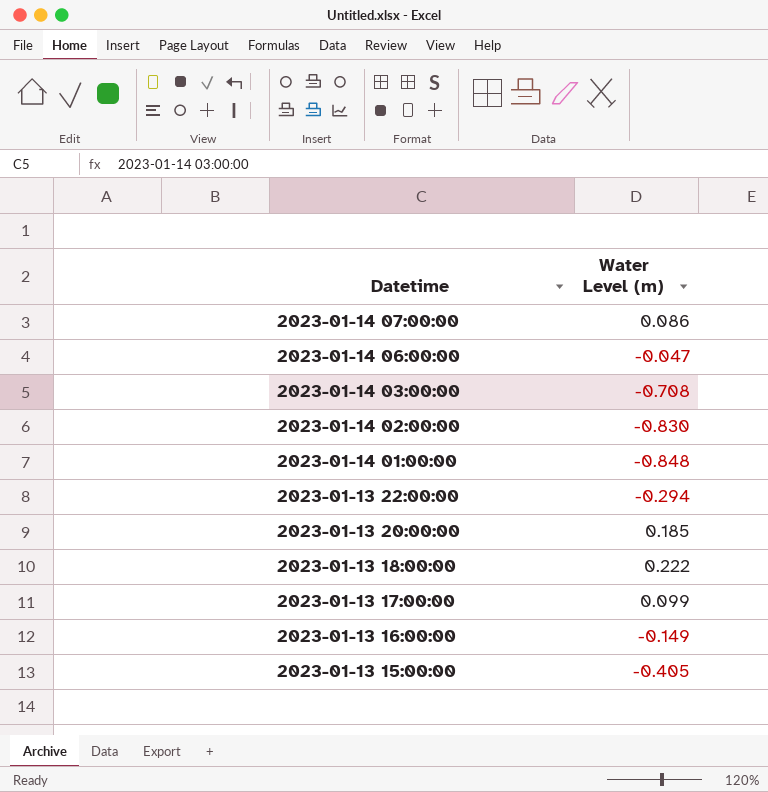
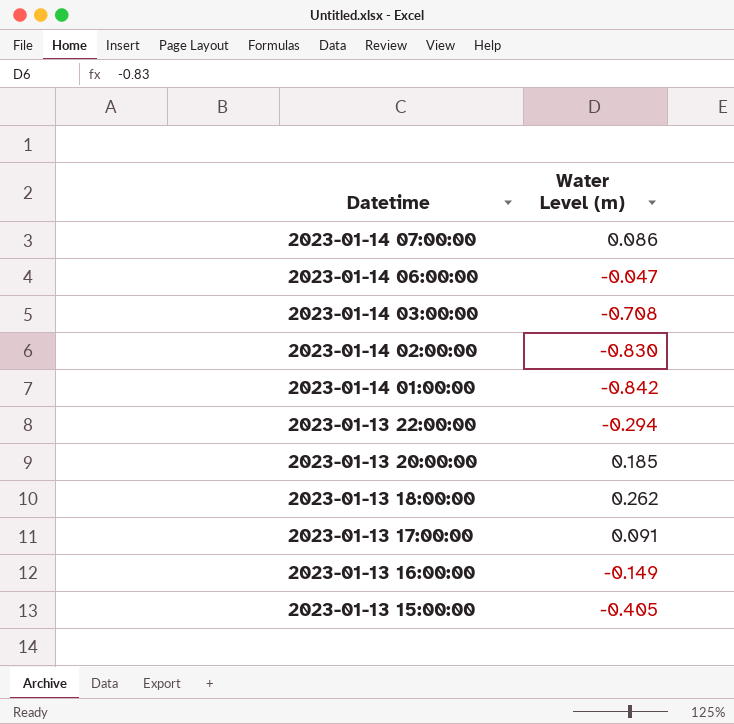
2023-01-14 01:00:00 | Water Level (m): -0.848 -> -0.842
2023-01-13 18:00:00 | Water Level (m): 0.222 -> 0.262
2023-01-13 17:00:00 | Water Level (m): 0.099 -> 0.091

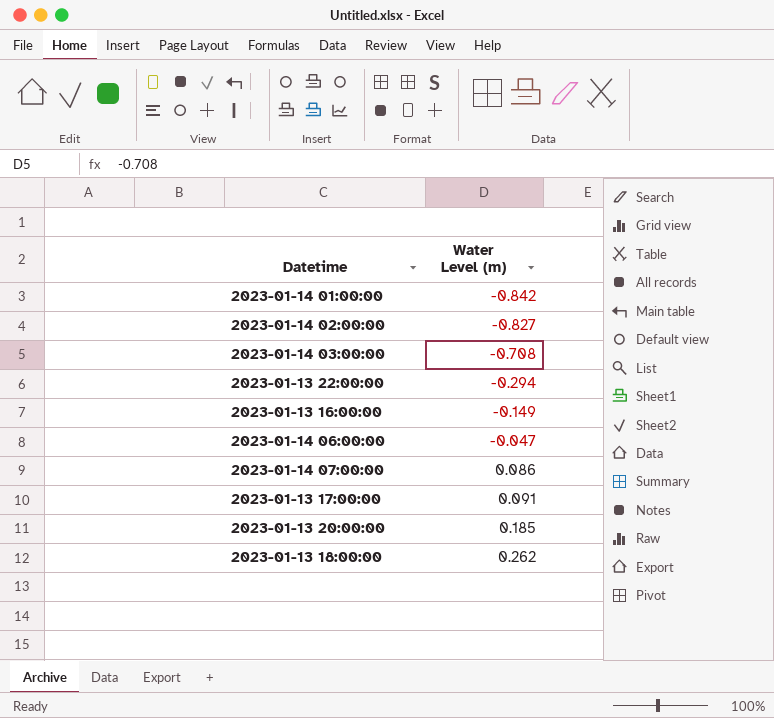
row order: Datetime descending -> Water Level (m) ascending
row 2023-01-13 15:00:00: -0.405 -> none
2023-01-14 02:00:00 | Water Level (m): -0.830 -> -0.827

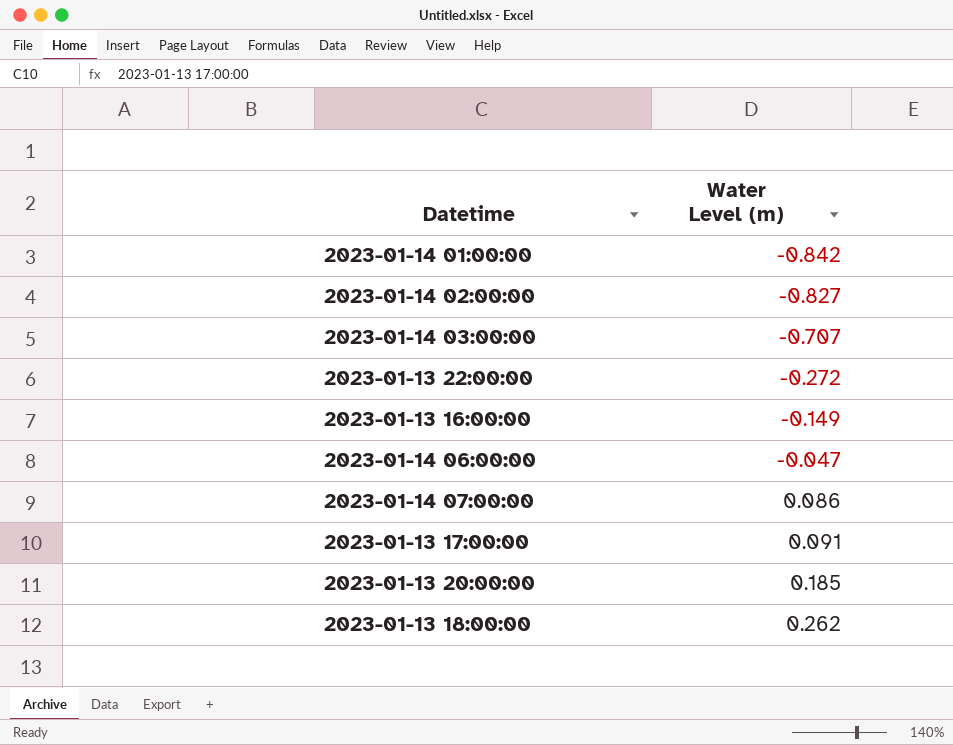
2023-01-14 03:00:00 | Water Level (m): -0.708 -> -0.707
2023-01-13 22:00:00 | Water Level (m): -0.294 -> -0.272

